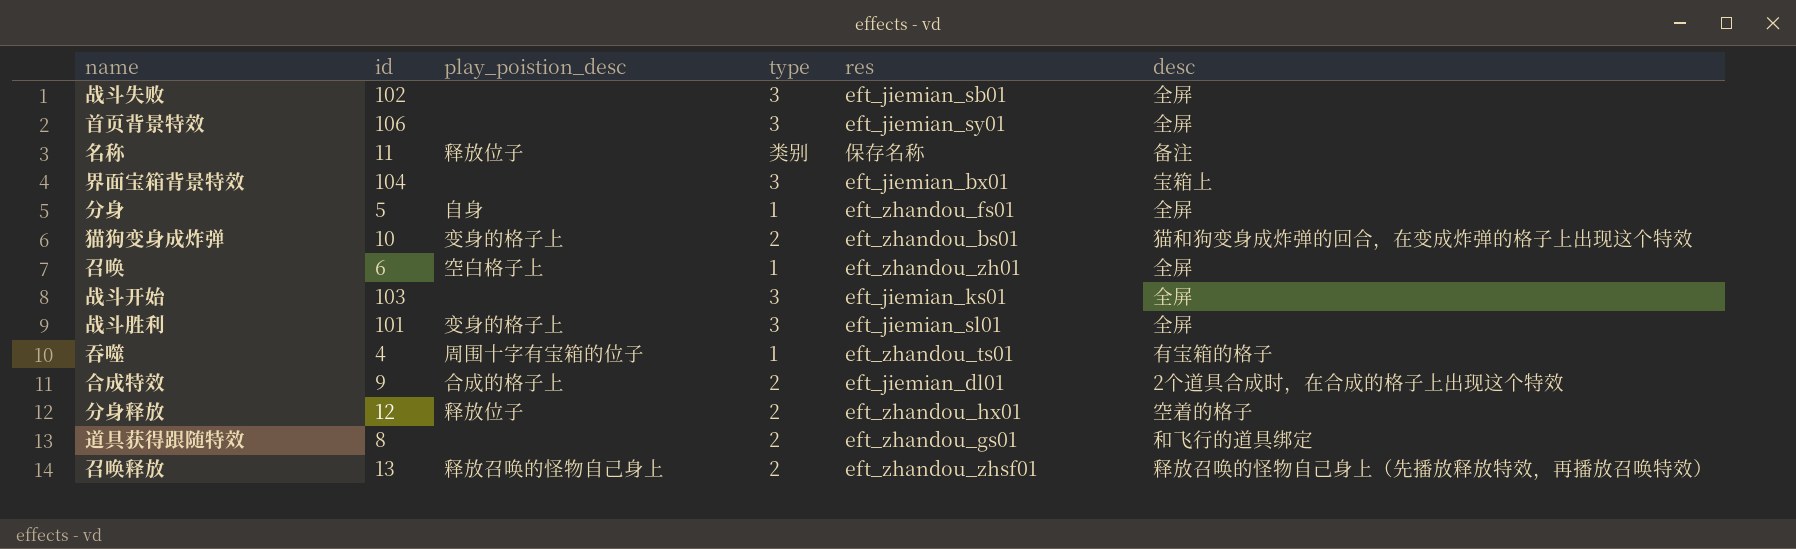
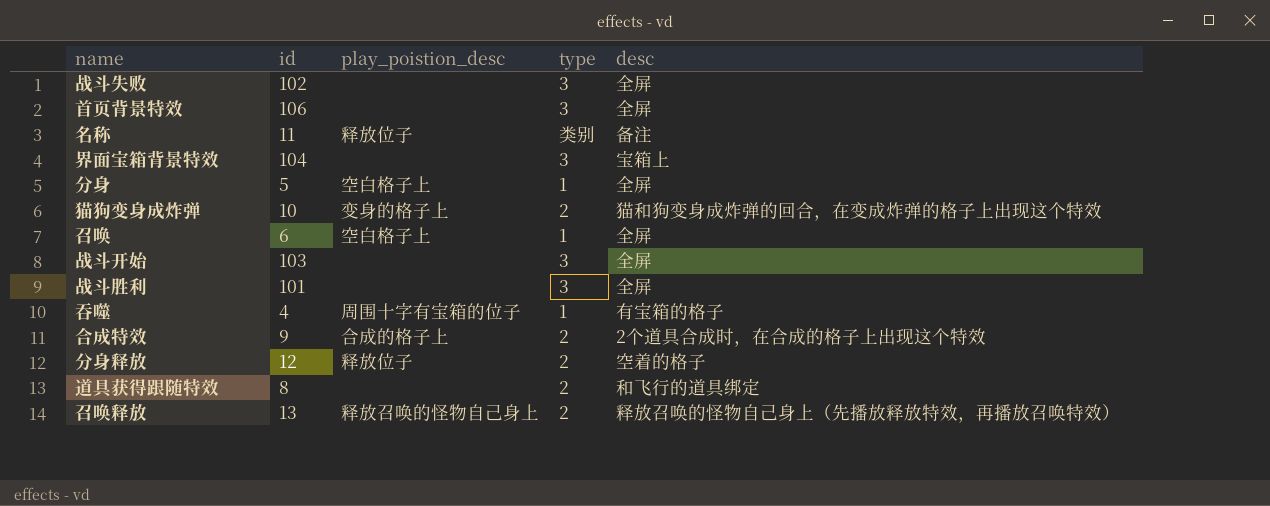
column res | position: 5 -> none
分身 | play_poistion_desc: 自身 -> 空白格子上
战斗胜利 | play_poistion_desc: 变身的格子上 -> none

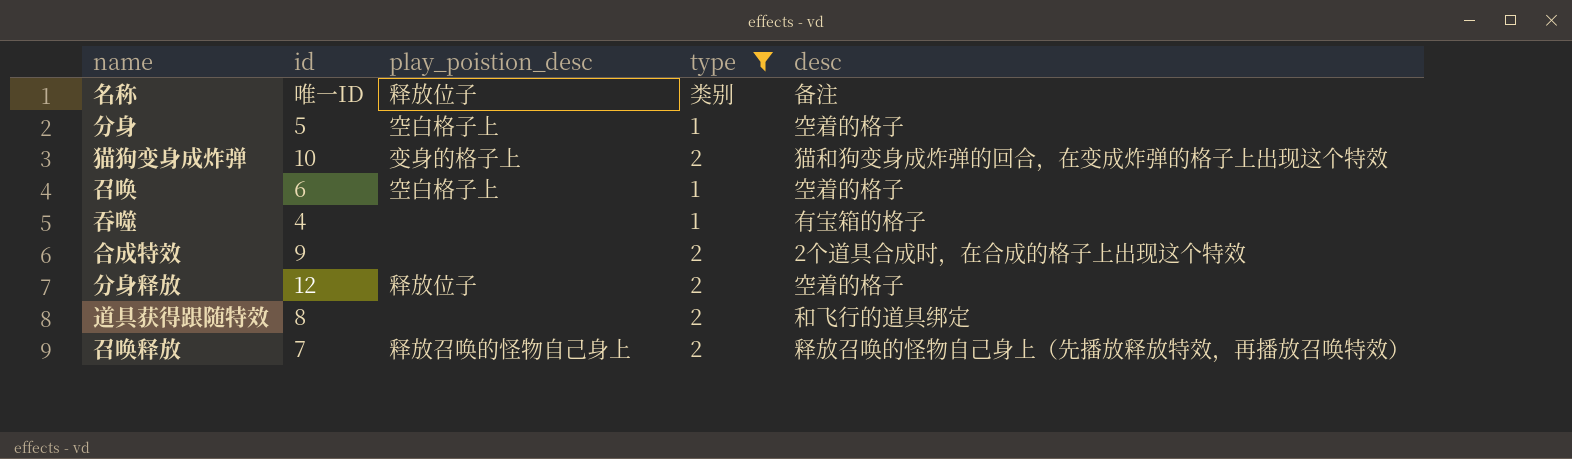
filter: none -> type != 3
名称 | id: 11 -> 唯一ID
分身 | desc: 全屏 -> 空着的格子
召唤 | desc: 全屏 -> 空着的格子
吞噬 | play_poistion_desc: 周围十字有宝箱的位子 -> none
合成特效 | play_poistion_desc: 合成的格子上 -> none
召唤释放 | id: 13 -> 7

